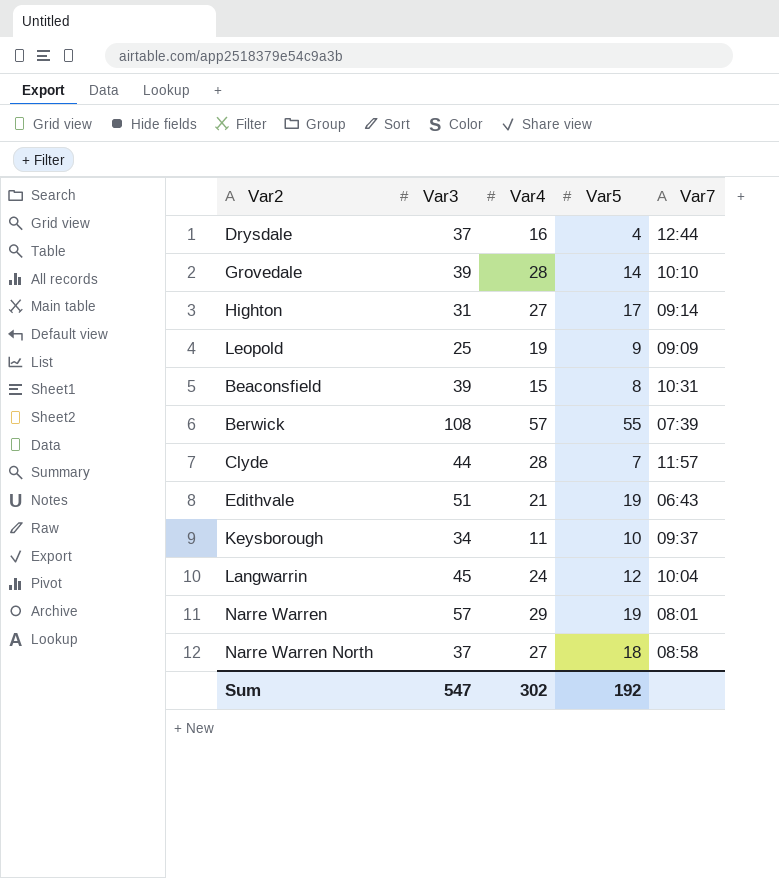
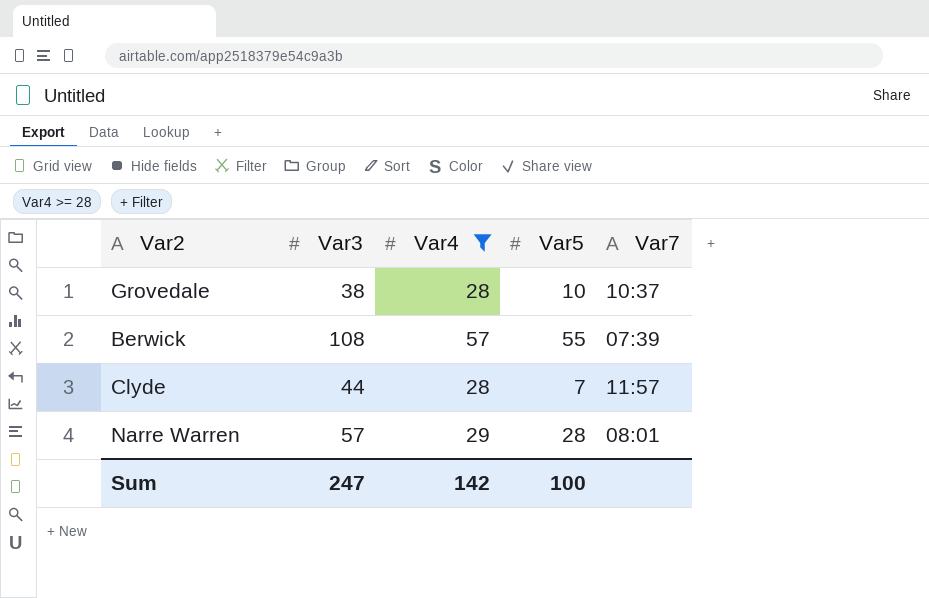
filter: none -> Var4 >= 28
Grovedale | Var3: 39 -> 38
Grovedale | Var5: 14 -> 10
Grovedale | Var7: 10:10 -> 10:37
Narre Warren | Var5: 19 -> 28
Sum | Var3: 547 -> 247
Sum | Var4: 302 -> 142
Sum | Var5: 192 -> 100

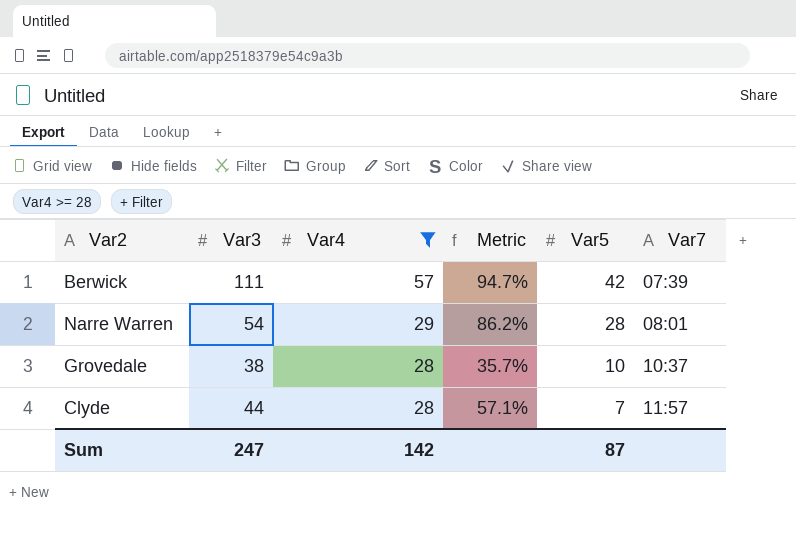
row order: none -> Var4 descending
column Metric | formula: none -> ([Var3] - [Var4]) / [Var4]
Berwick | Var3: 108 -> 111
Berwick | Var5: 55 -> 42
Narre Warren | Var3: 57 -> 54
Sum | Var5: 100 -> 87

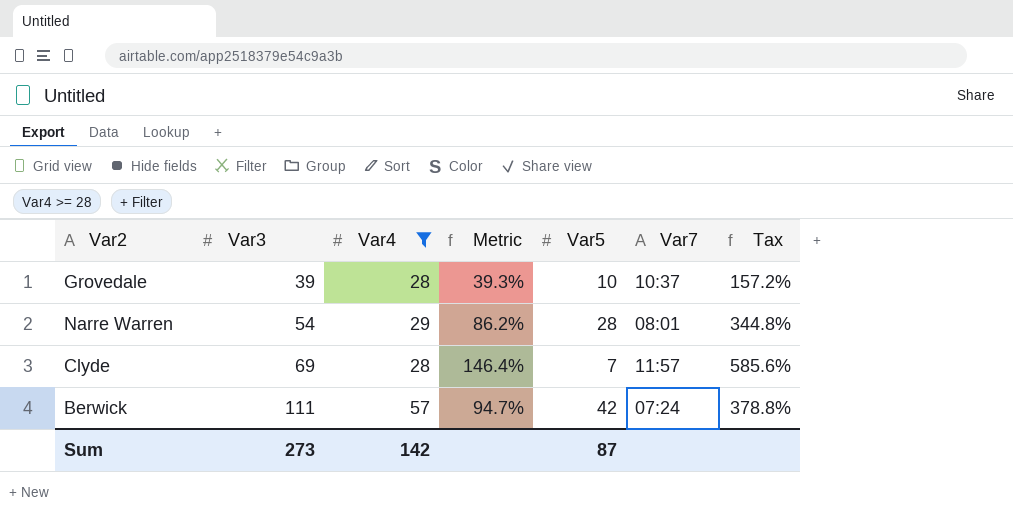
row order: Var4 descending -> Var3 ascending
column Tax | formula: none -> [Metric] * 4
Grovedale | Var3: 38 -> 39
Grovedale | Metric: 35.7% -> 39.3%
Clyde | Var3: 44 -> 69
Clyde | Metric: 57.1% -> 146.4%
Berwick | Var7: 07:39 -> 07:24
Sum | Var3: 247 -> 273

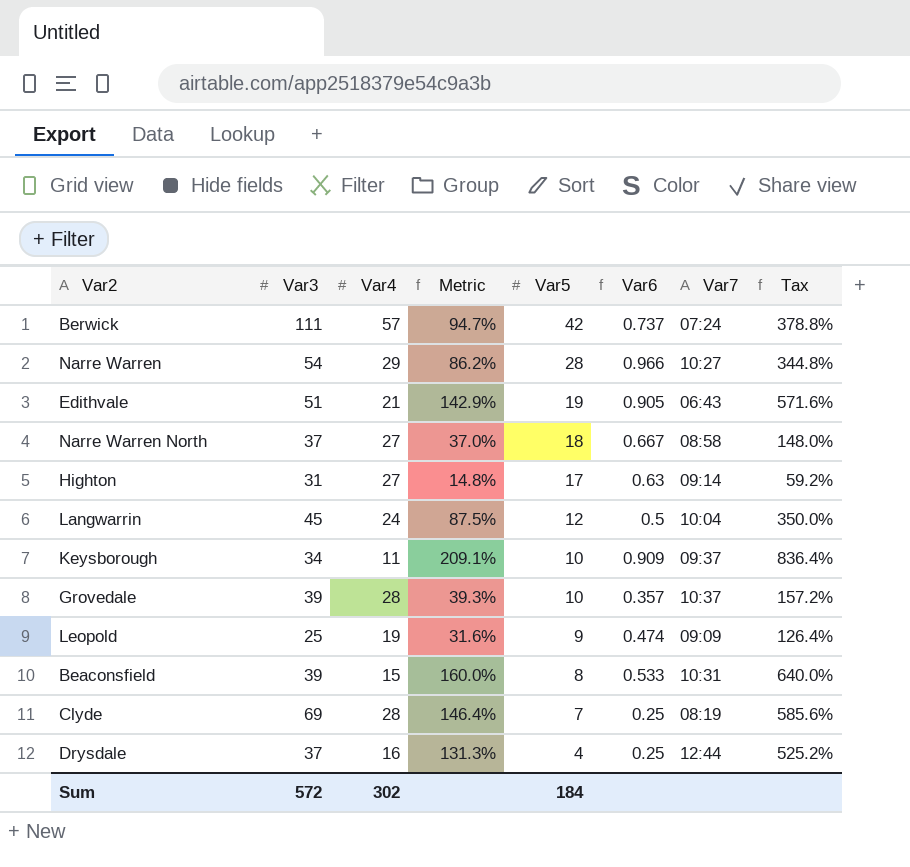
filter: Var4 >= 28 -> none
row order: Var3 ascending -> Var5 descending
column Var6 | formula: none -> [Var5] / [Var4]
Narre Warren | Var7: 08:01 -> 10:27
Clyde | Var7: 11:57 -> 08:19
Sum | Var3: 273 -> 572
Sum | Var4: 142 -> 302
Sum | Var5: 87 -> 184

